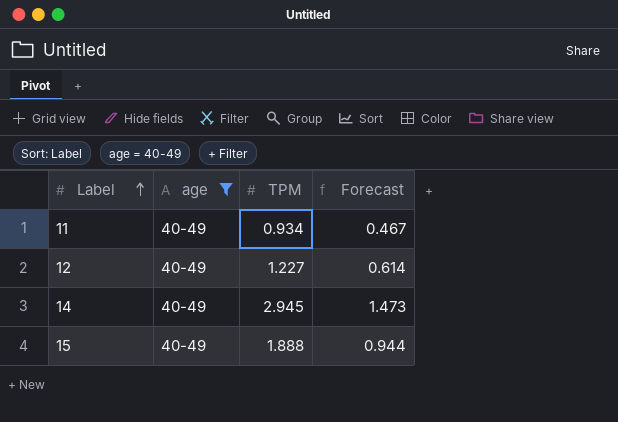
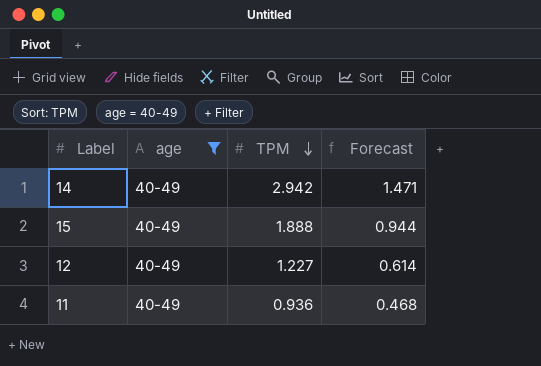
row order: Label ascending -> TPM descending
14 | TPM: 2.945 -> 2.942
14 | Forecast: 1.473 -> 1.471
11 | TPM: 0.934 -> 0.936
11 | Forecast: 0.467 -> 0.468

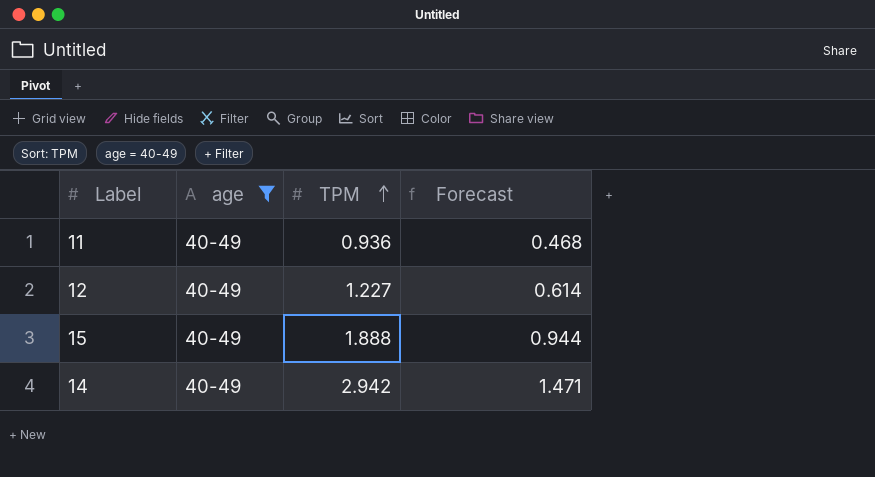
row order: TPM descending -> TPM ascending

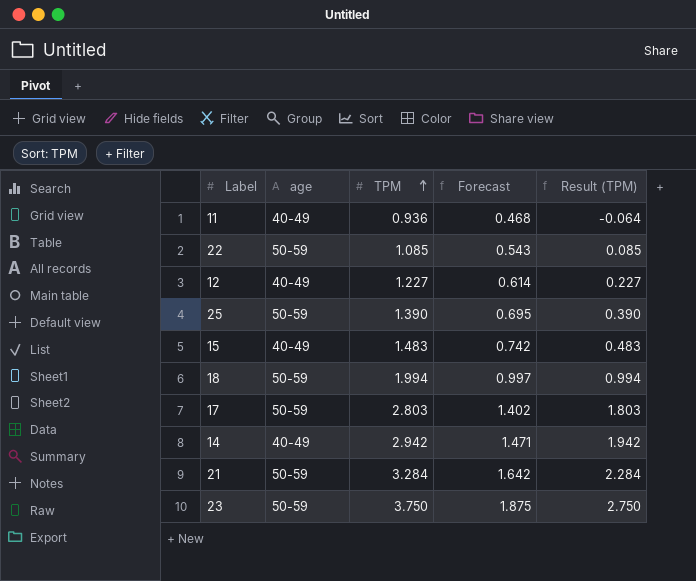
filter: age = 40-49 -> none
column Result (TPM) | formula: none -> [TPM] - 1
15 | TPM: 1.888 -> 1.483
15 | Forecast: 0.944 -> 0.742

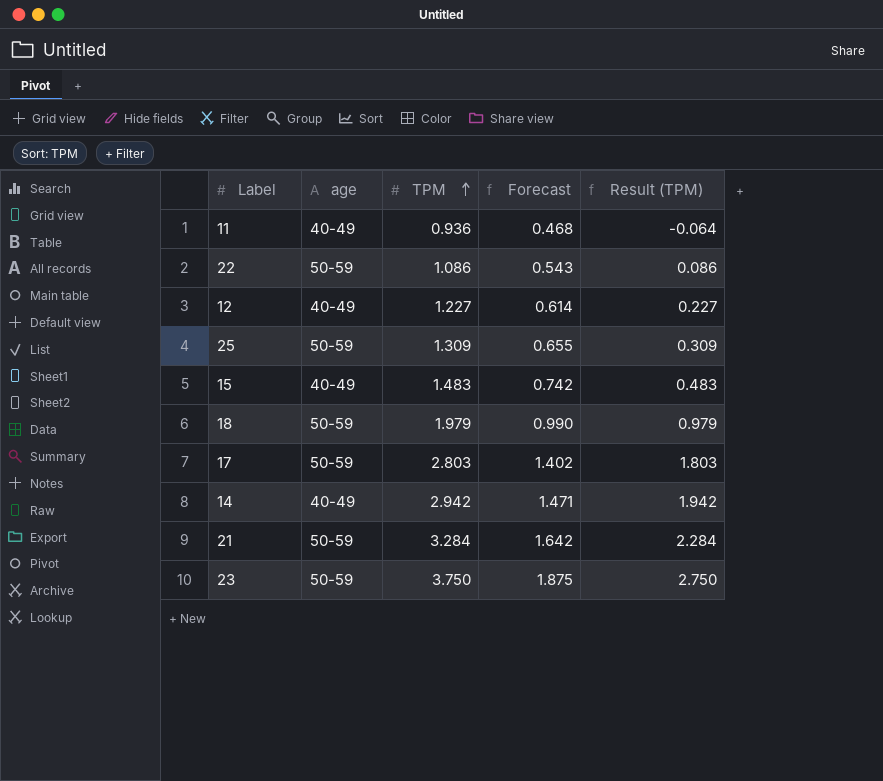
22 | TPM: 1.085 -> 1.086
22 | Result (TPM): 0.085 -> 0.086
25 | TPM: 1.390 -> 1.309
25 | Forecast: 0.695 -> 0.655
25 | Result (TPM): 0.390 -> 0.309
18 | TPM: 1.994 -> 1.979
18 | Forecast: 0.997 -> 0.990
18 | Result (TPM): 0.994 -> 0.979

